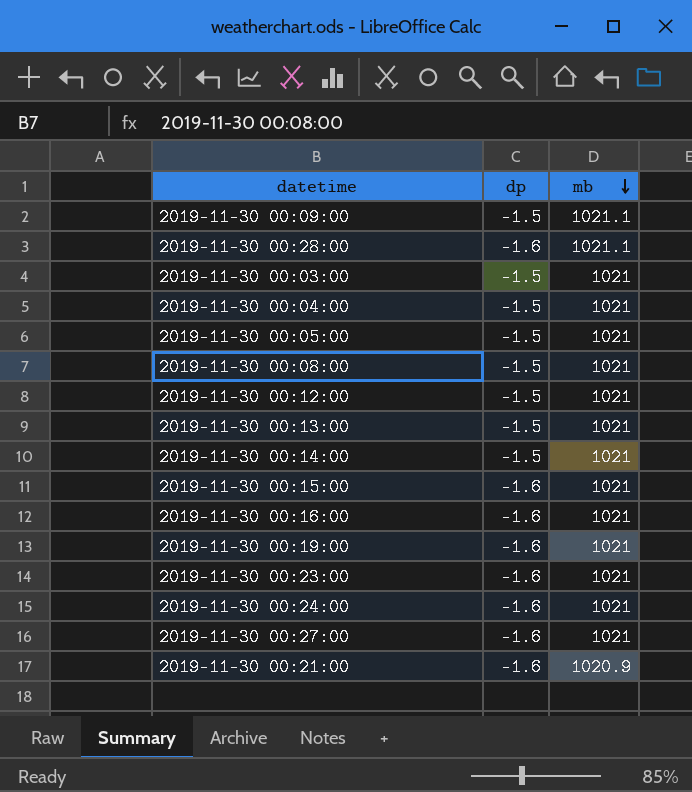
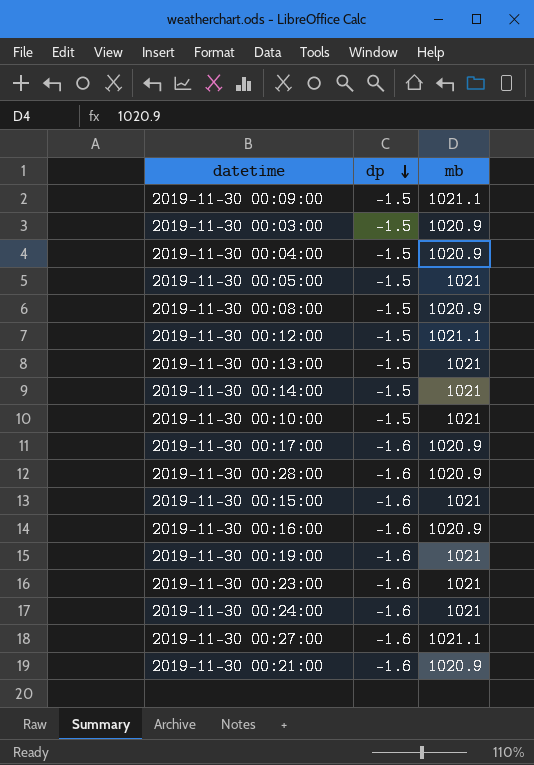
row order: mb descending -> dp descending
2019-11-30 00:03:00 | mb: 1021 -> 1020.9
2019-11-30 00:04:00 | mb: 1021 -> 1020.9
2019-11-30 00:08:00 | mb: 1021 -> 1020.9
2019-11-30 00:12:00 | mb: 1021 -> 1021.1
row 2019-11-30 00:10:00: none -> -1.5 | 1021
row 2019-11-30 00:17:00: none -> -1.6 | 1020.9
2019-11-30 00:28:00 | mb: 1021.1 -> 1020.9
2019-11-30 00:16:00 | mb: 1021 -> 1020.9
2019-11-30 00:27:00 | mb: 1021 -> 1021.1

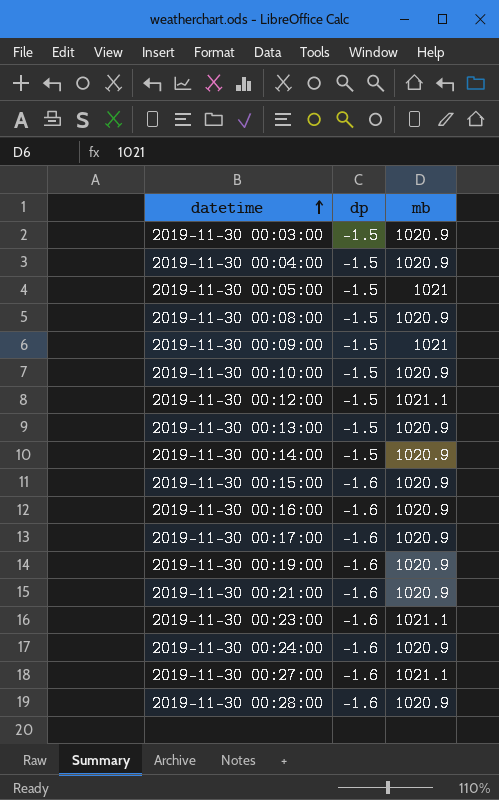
row order: dp descending -> datetime ascending
2019-11-30 00:09:00 | mb: 1021.1 -> 1021
2019-11-30 00:10:00 | mb: 1021 -> 1020.9
2019-11-30 00:13:00 | mb: 1021 -> 1020.9
2019-11-30 00:14:00 | mb: 1021 -> 1020.9
2019-11-30 00:15:00 | mb: 1021 -> 1020.9
2019-11-30 00:19:00 | mb: 1021 -> 1020.9
2019-11-30 00:23:00 | mb: 1021 -> 1021.1
2019-11-30 00:24:00 | mb: 1021 -> 1020.9

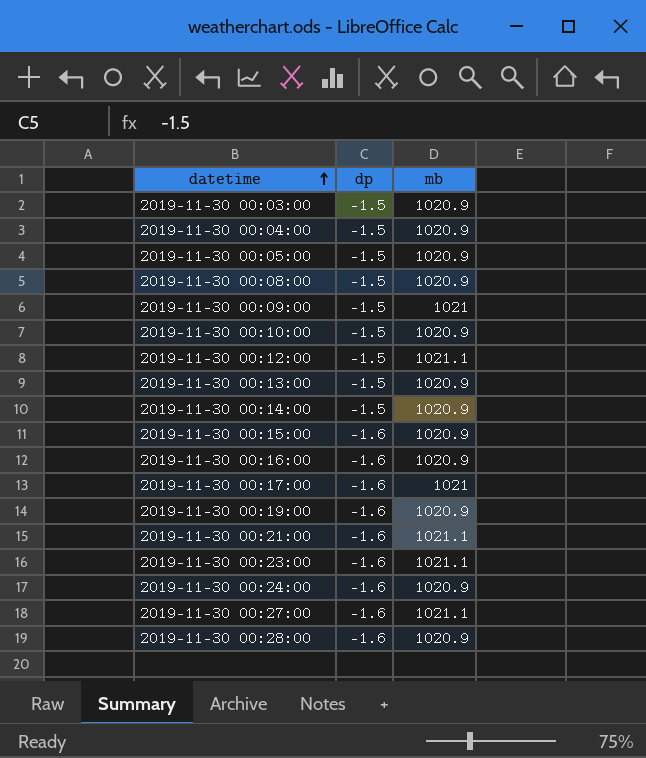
2019-11-30 00:05:00 | mb: 1021 -> 1020.9
2019-11-30 00:17:00 | mb: 1020.9 -> 1021
2019-11-30 00:21:00 | mb: 1020.9 -> 1021.1

